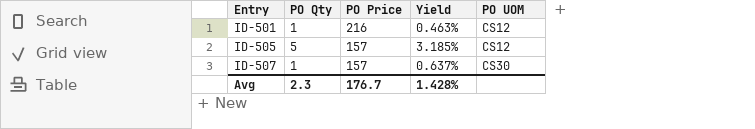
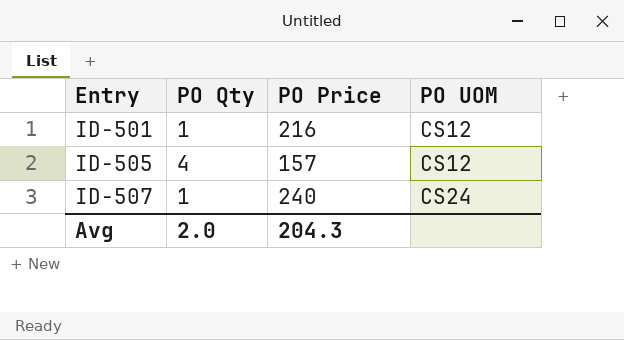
column Yield | formula: [PO Qty] / [PO Price] -> none
ID-505 | PO Qty: 5 -> 4
ID-507 | PO Price: 157 -> 240
ID-507 | PO UOM: CS30 -> CS24
Avg | PO Qty: 2.3 -> 2.0
Avg | PO Price: 176.7 -> 204.3

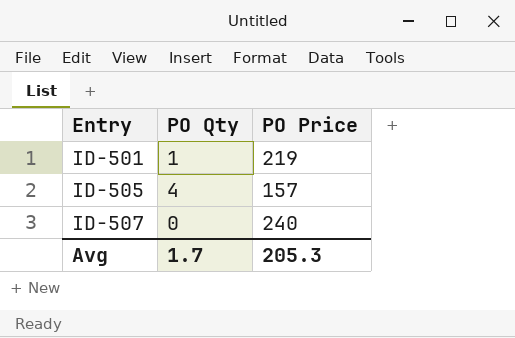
column PO UOM | position: 4 -> none
ID-501 | PO Price: 216 -> 219
ID-507 | PO Qty: 1 -> 0
Avg | PO Qty: 2.0 -> 1.7
Avg | PO Price: 204.3 -> 205.3

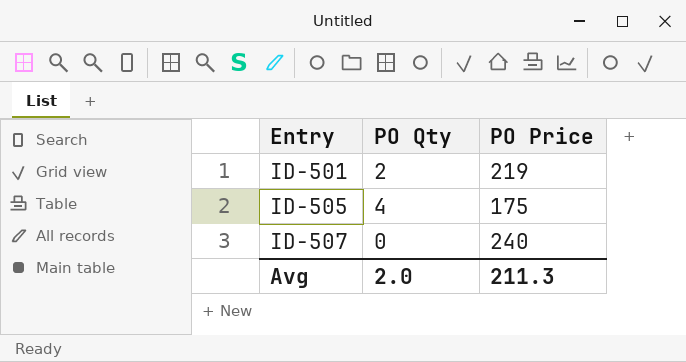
ID-501 | PO Qty: 1 -> 2
ID-505 | PO Price: 157 -> 175
Avg | PO Qty: 1.7 -> 2.0
Avg | PO Price: 205.3 -> 211.3

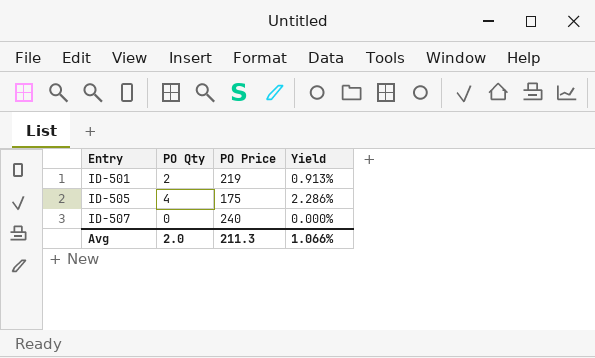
column Yield | formula: none -> [PO Qty] / [PO Price]

